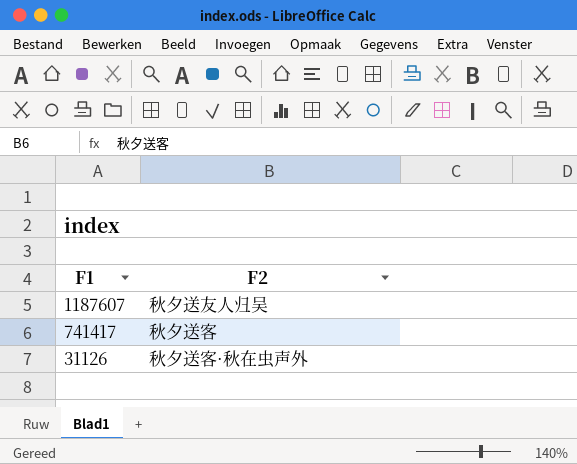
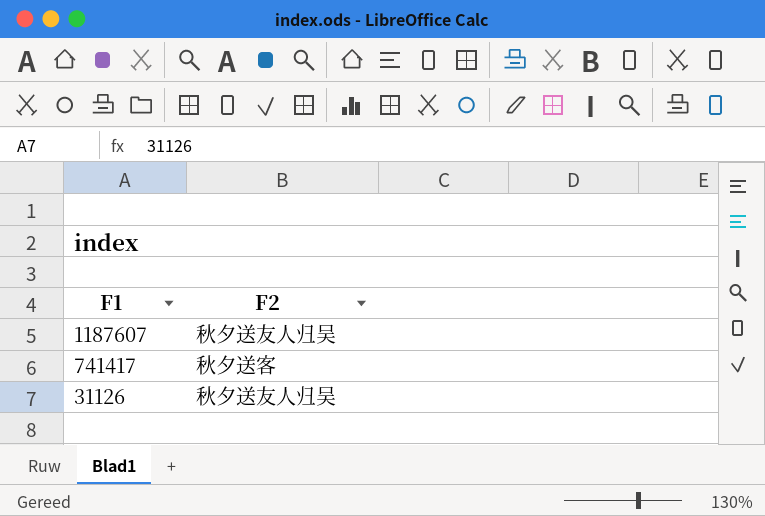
31126 | F2: 秋夕送客·秋在虫声外 -> 秋夕送友人归吴

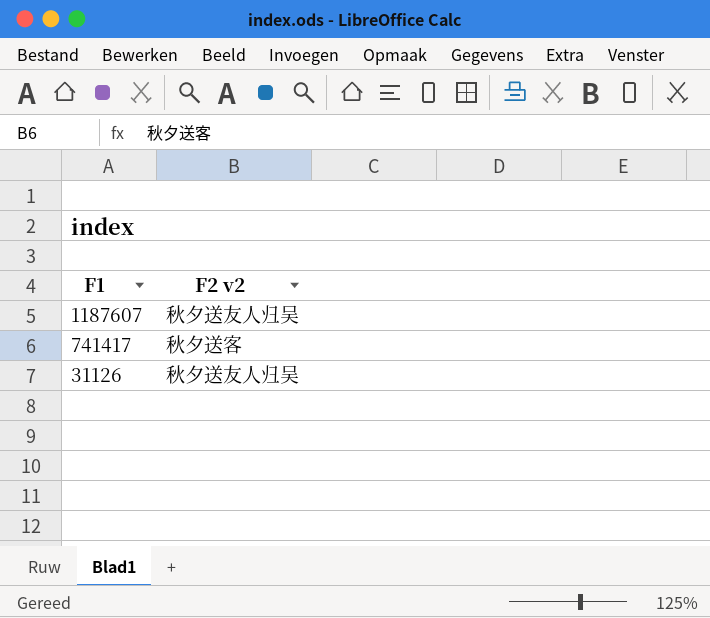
column name: F2 -> F2 v2

